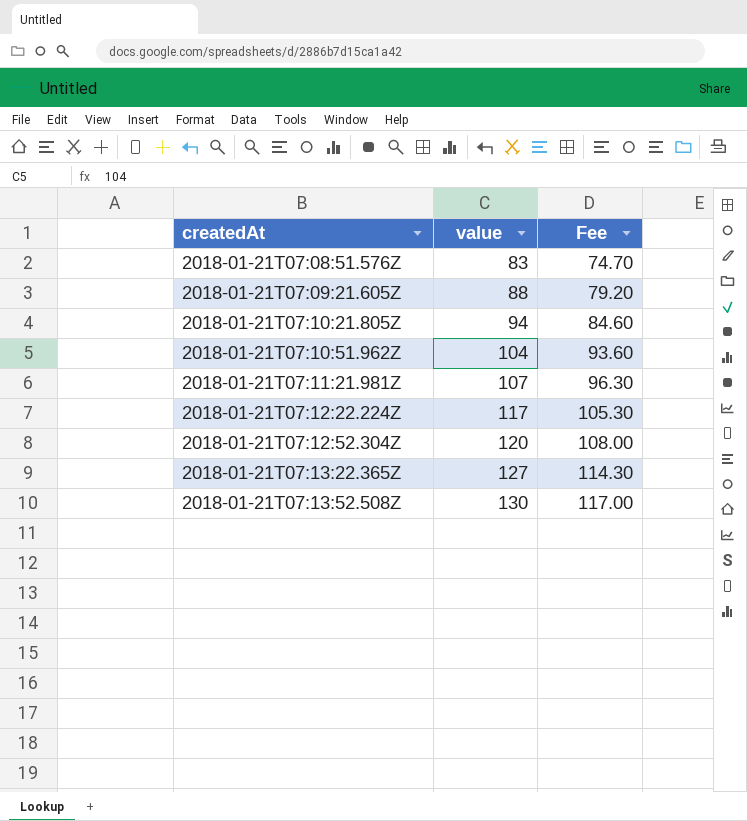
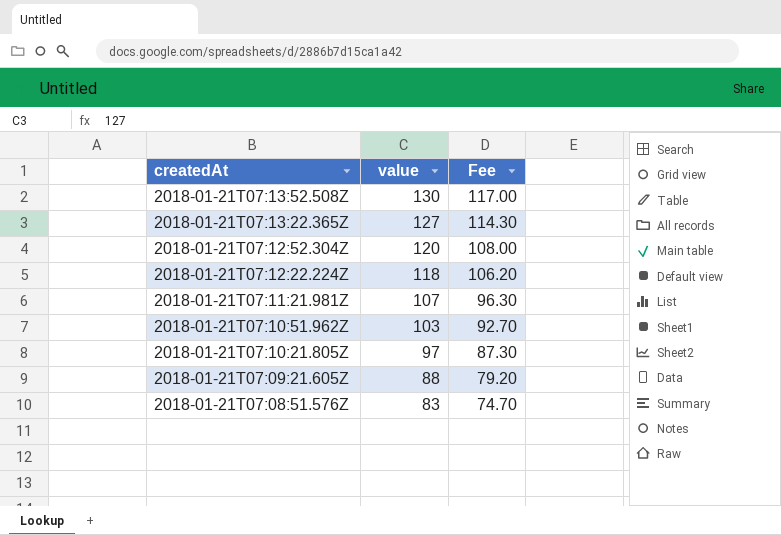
row order: createdAt ascending -> createdAt descending
2018-01-21T07:12:22.224Z | value: 117 -> 118
2018-01-21T07:12:22.224Z | Fee: 105.30 -> 106.20
2018-01-21T07:10:51.962Z | value: 104 -> 103
2018-01-21T07:10:51.962Z | Fee: 93.60 -> 92.70
2018-01-21T07:10:21.805Z | value: 94 -> 97
2018-01-21T07:10:21.805Z | Fee: 84.60 -> 87.30

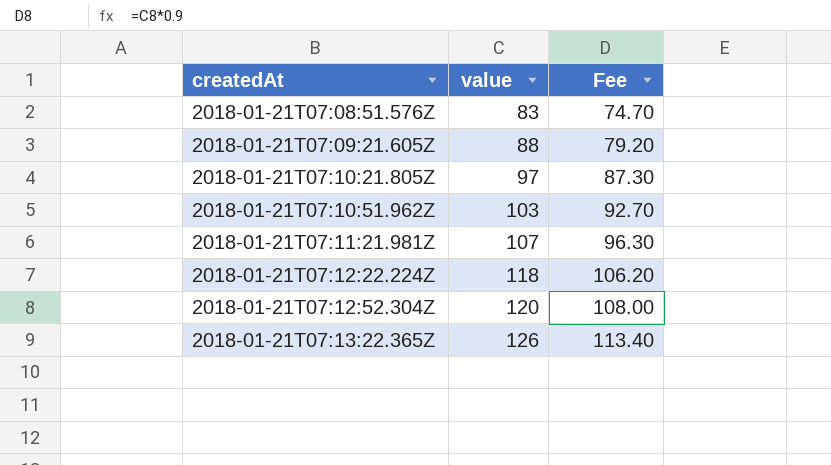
row order: createdAt descending -> createdAt ascending
row 2018-01-21T07:13:52.508Z: 130 | 117.00 -> none
2018-01-21T07:13:22.365Z | value: 127 -> 126
2018-01-21T07:13:22.365Z | Fee: 114.30 -> 113.40

